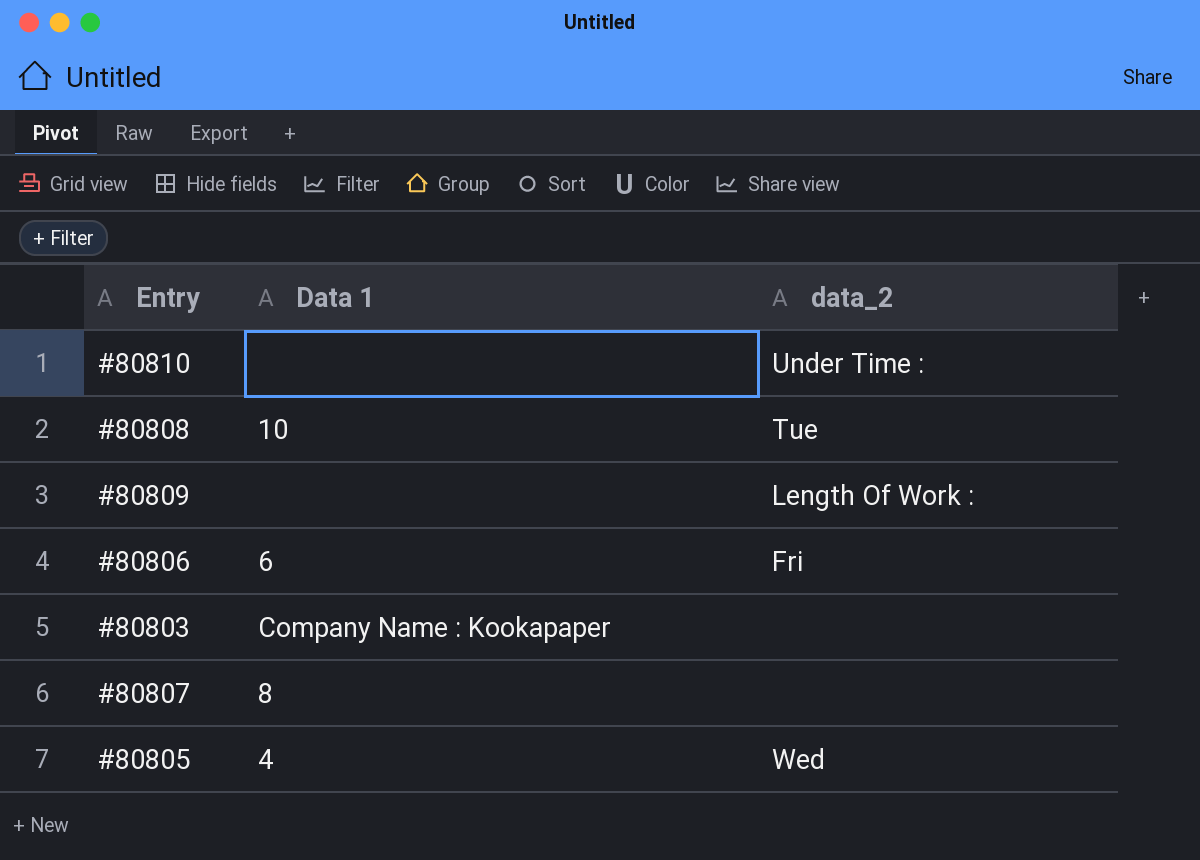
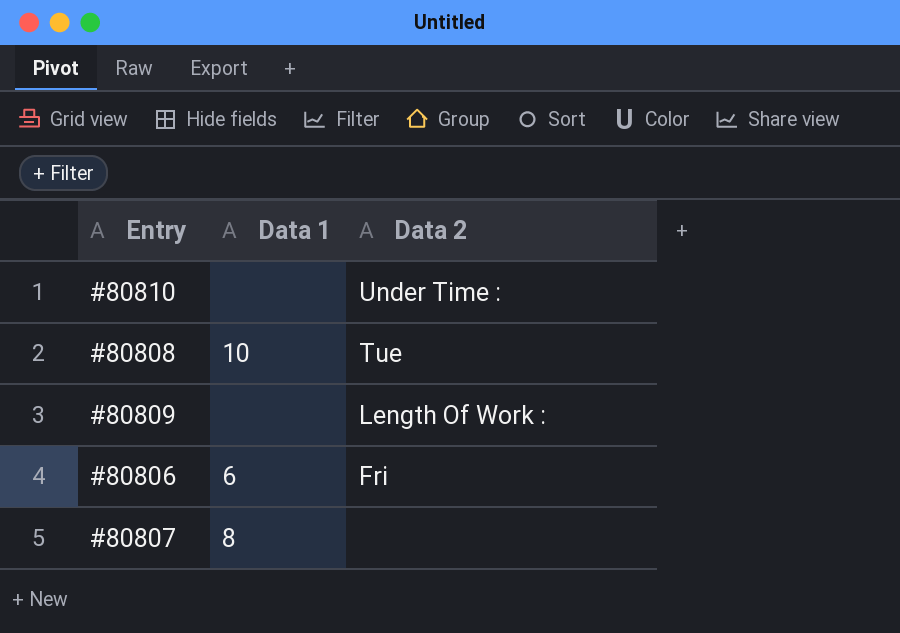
column name: data_2 -> Data 2
row #80803: Company Name : Kookapaper | none -> none
row #80805: 4 | Wed -> none

